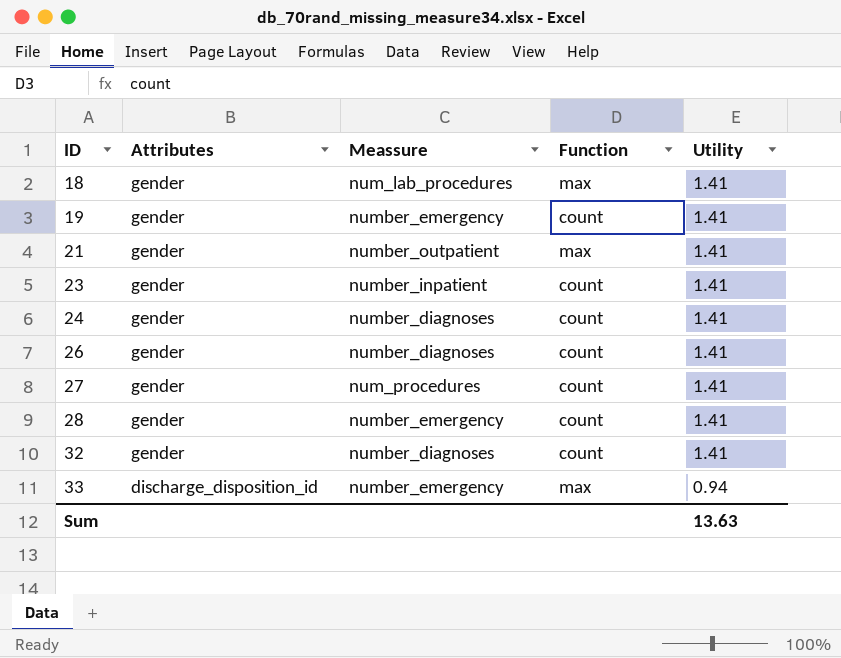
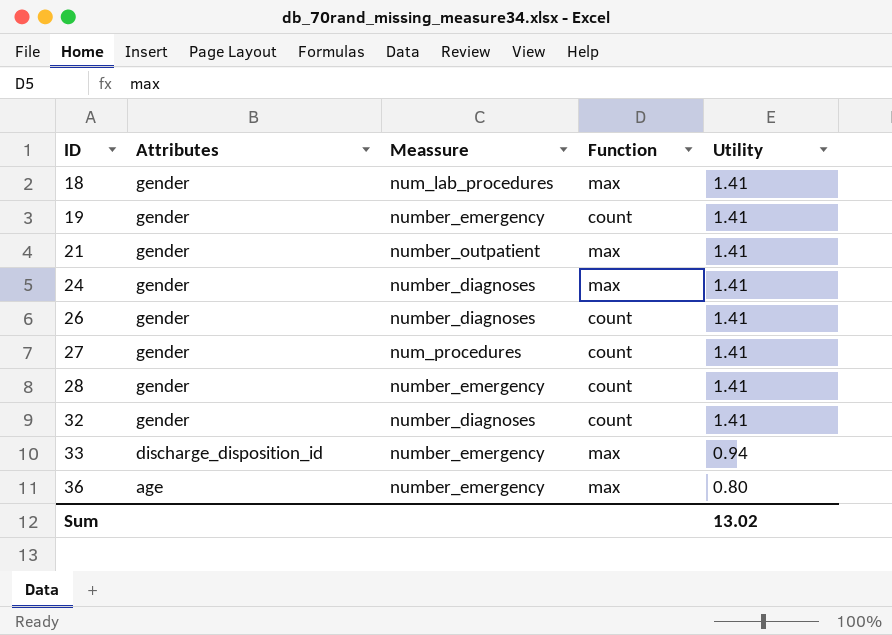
row 23: gender | number_inpatient | count | 1.41 -> none
24 | Function: count -> max
row 36: none -> age | number_emergency | max | 0.80
Sum | Utility: 13.63 -> 13.02

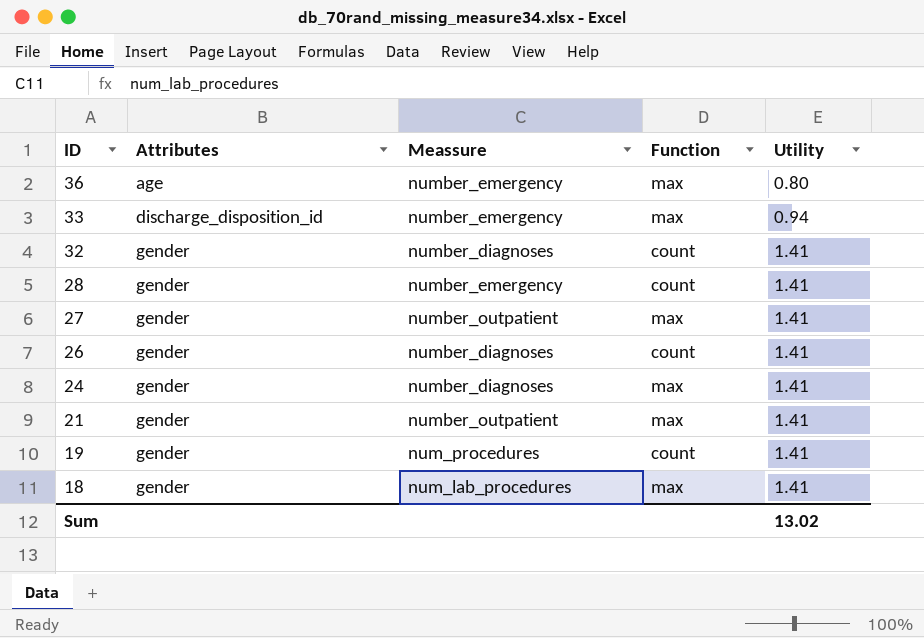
row order: ID ascending -> ID descending
27 | Meassure: num_procedures -> number_outpatient
27 | Function: count -> max
19 | Meassure: number_emergency -> num_procedures

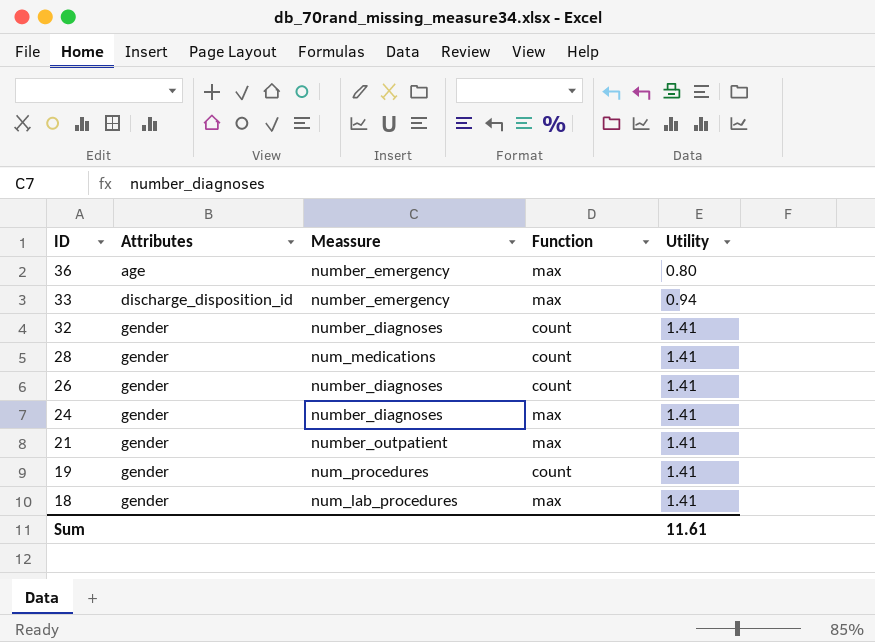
row 27: gender | number_outpatient | max | 1.41 -> none
28 | Meassure: number_emergency -> num_medications
Sum | Utility: 13.02 -> 11.61

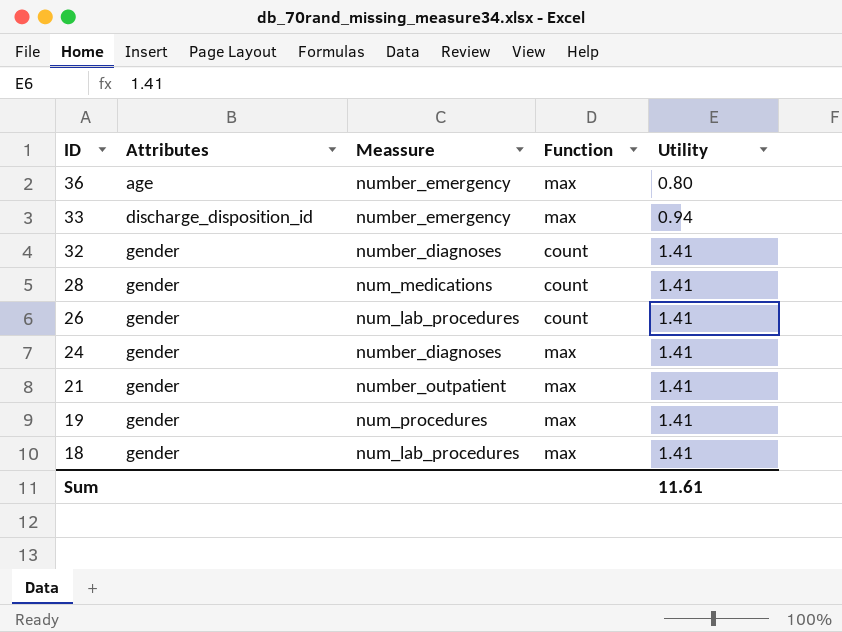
26 | Meassure: number_diagnoses -> num_lab_procedures
19 | Function: count -> max

